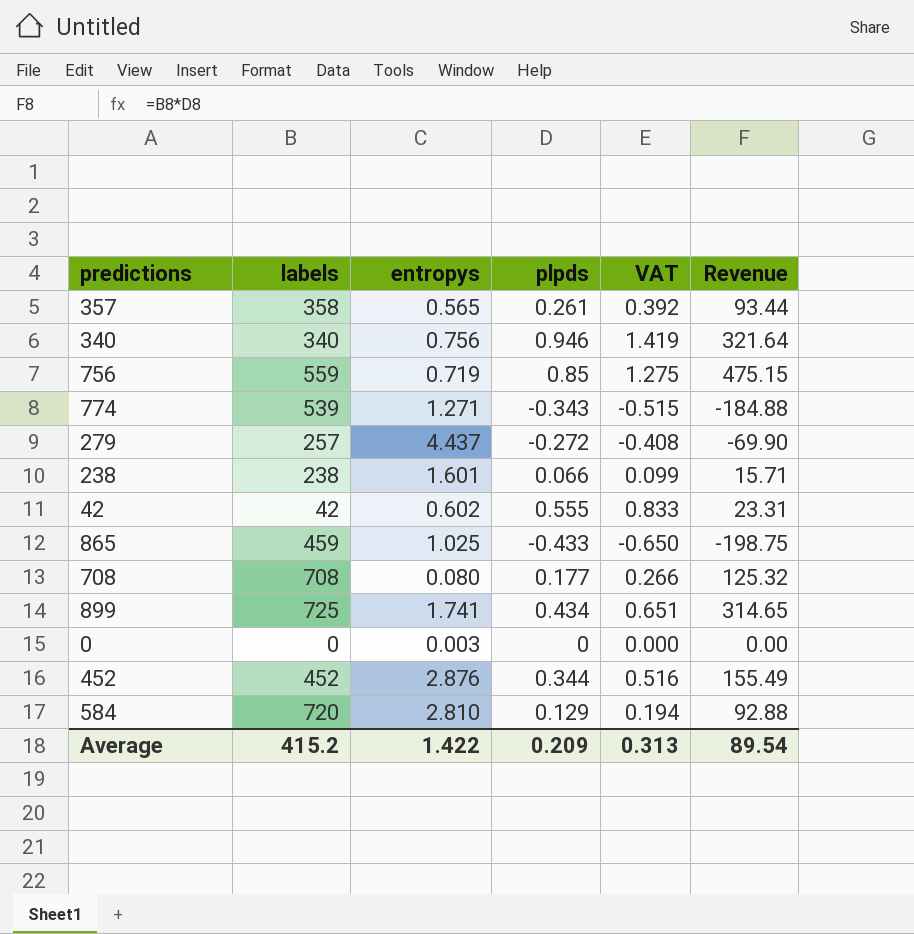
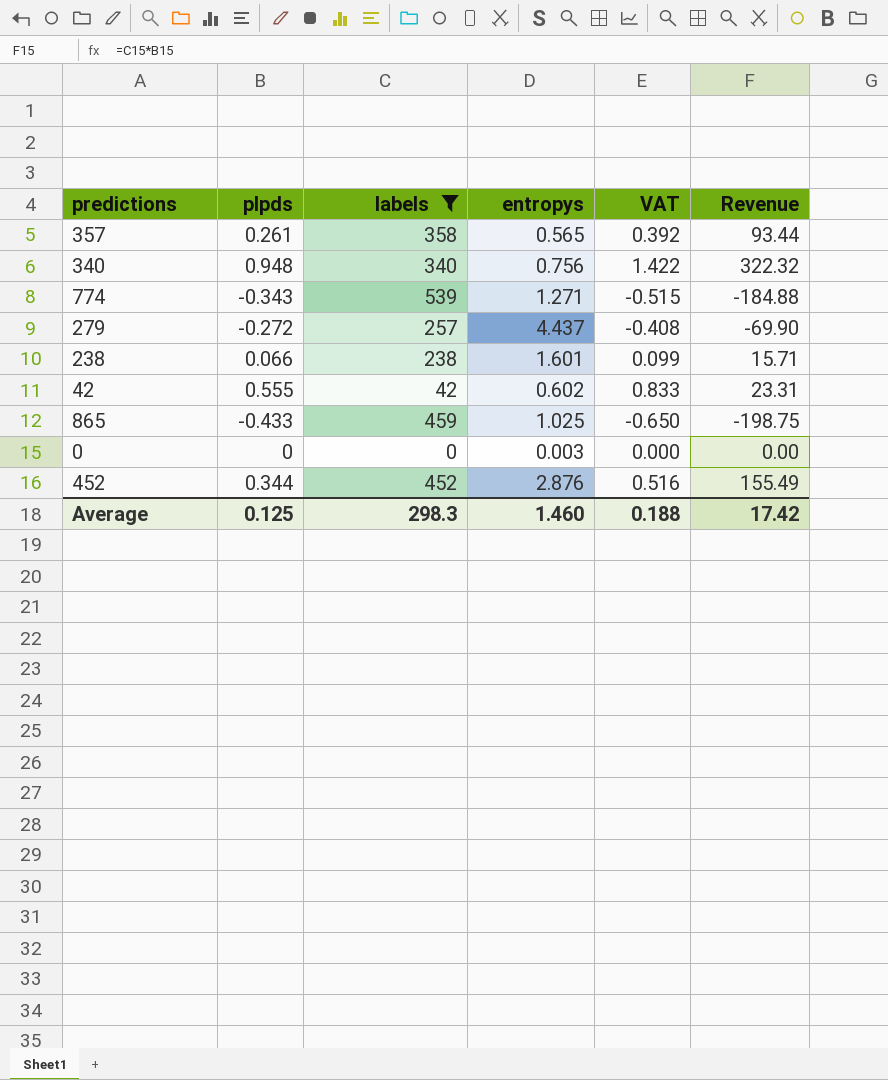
filter: none -> labels <= 539
column plpds | position: 4 -> 2
340 | plpds: 0.946 -> 0.948
340 | VAT: 1.419 -> 1.422
340 | Revenue: 321.64 -> 322.32
Average | plpds: 0.209 -> 0.125
Average | labels: 415.2 -> 298.3
Average | entropys: 1.422 -> 1.460
Average | VAT: 0.313 -> 0.188
Average | Revenue: 89.54 -> 17.42

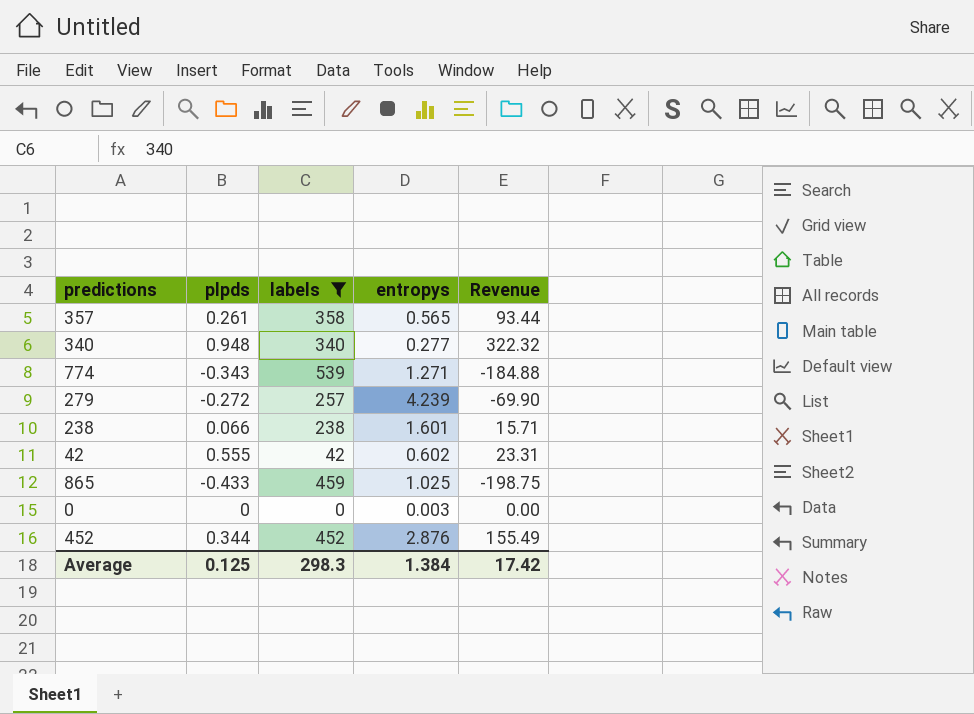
column VAT | formula: [plpds] * 1.5 -> none
340 | entropys: 0.756 -> 0.277
279 | entropys: 4.437 -> 4.239
Average | entropys: 1.460 -> 1.384

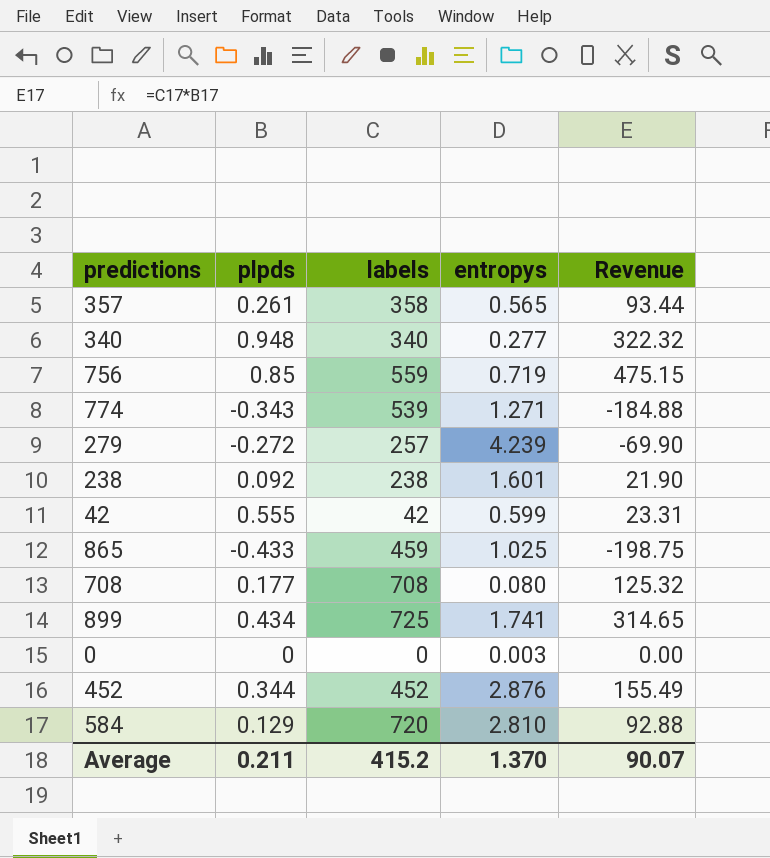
filter: labels <= 539 -> none
238 | plpds: 0.066 -> 0.092
238 | Revenue: 15.71 -> 21.90
42 | entropys: 0.602 -> 0.599
Average | plpds: 0.125 -> 0.211
Average | labels: 298.3 -> 415.2
Average | entropys: 1.384 -> 1.370
Average | Revenue: 17.42 -> 90.07

